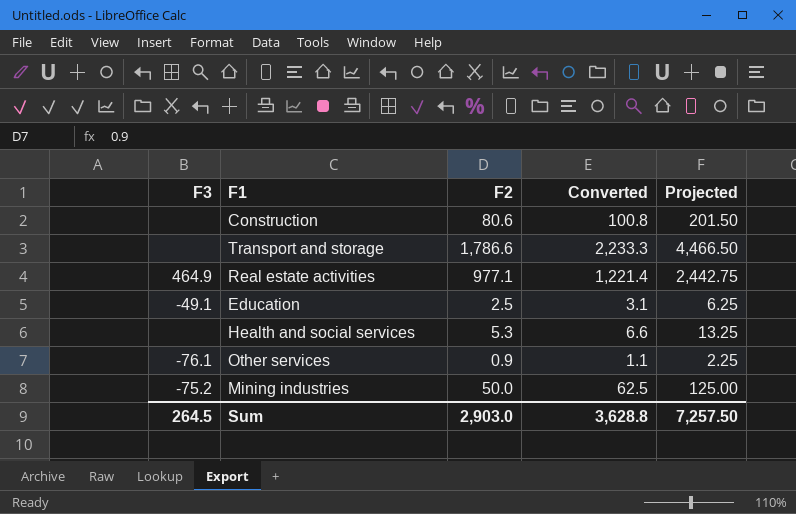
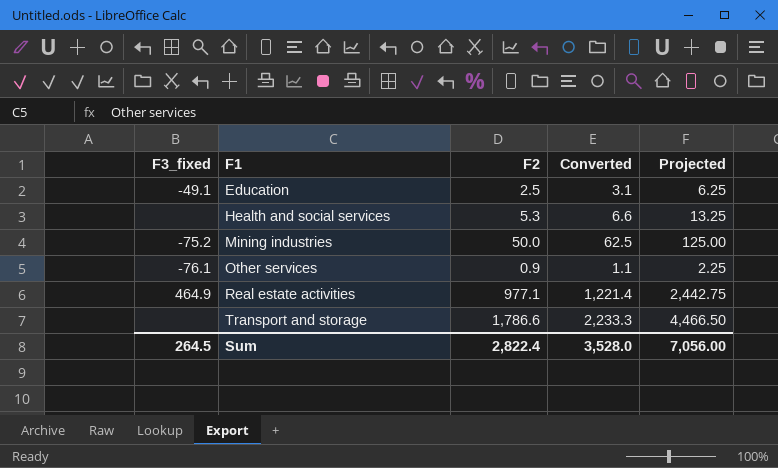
row order: none -> F1 ascending
column name: F3 -> F3_fixed
row Construction: none | 80.6 | 100.8 | 201.50 -> none
Sum | F2: 2,903.0 -> 2,822.4
Sum | Converted: 3,628.8 -> 3,528.0
Sum | Projected: 7,257.50 -> 7,056.00

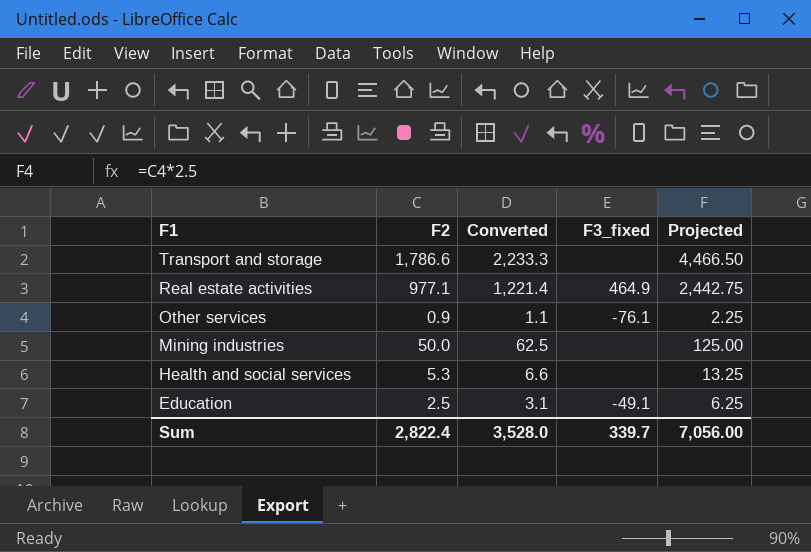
row order: F1 ascending -> F1 descending
column F3_fixed | position: 1 -> 4
Mining industries | F3_fixed: -75.2 -> none
Sum | F3_fixed: 264.5 -> 339.7

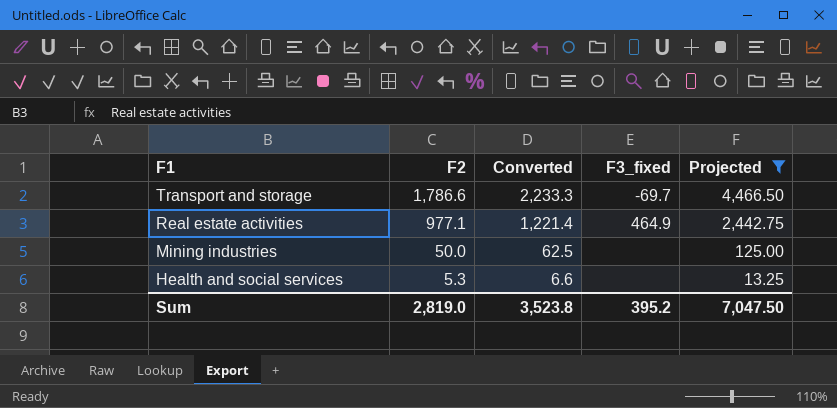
filter: none -> Projected >= 13.25
Transport and storage | F3_fixed: none -> -69.7
Sum | F2: 2,822.4 -> 2,819.0
Sum | Converted: 3,528.0 -> 3,523.8
Sum | F3_fixed: 339.7 -> 395.2
Sum | Projected: 7,056.00 -> 7,047.50

